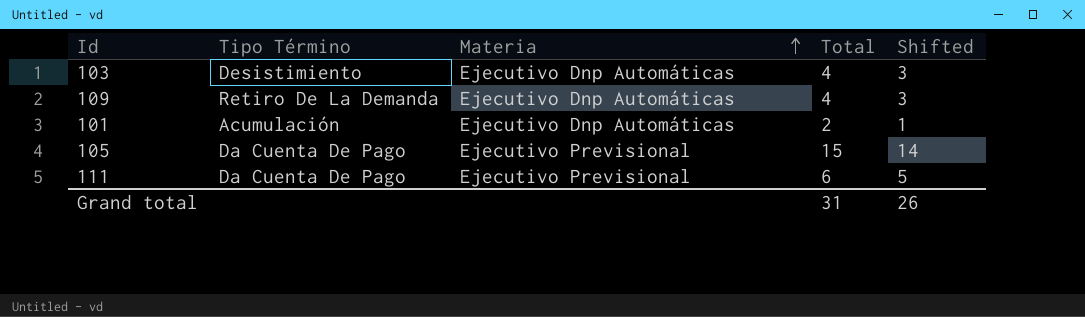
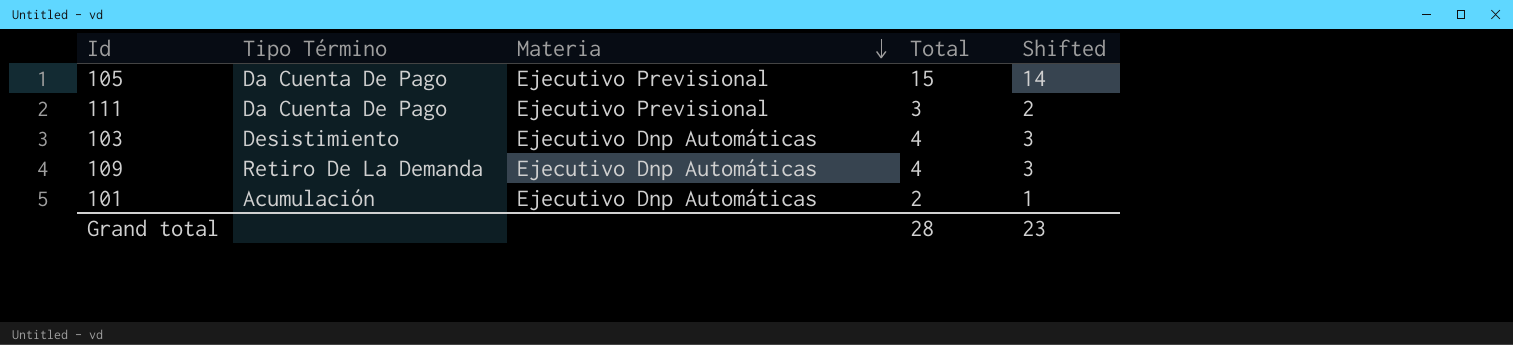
row order: Materia ascending -> Materia descending
111 | Total: 6 -> 3
111 | Shifted: 5 -> 2
Grand total | Total: 31 -> 28
Grand total | Shifted: 26 -> 23

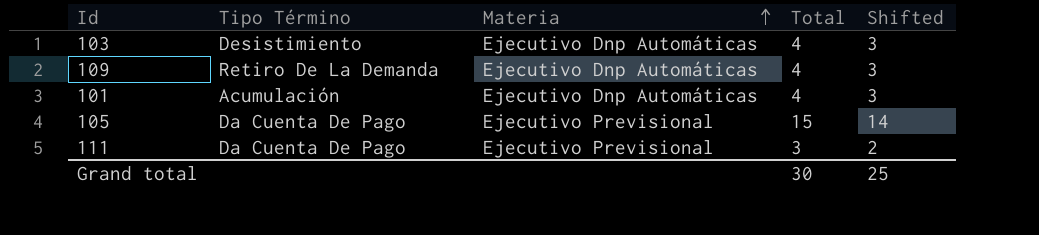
row order: Materia descending -> Materia ascending
101 | Total: 2 -> 4
101 | Shifted: 1 -> 3
Grand total | Total: 28 -> 30
Grand total | Shifted: 23 -> 25

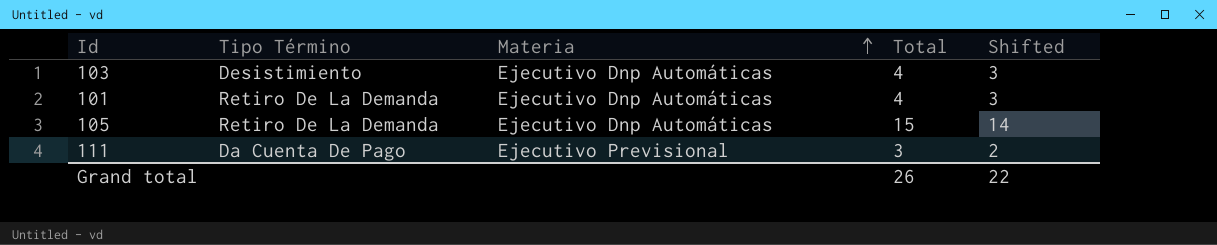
row 109: Retiro De La Demanda | Ejecutivo Dnp Automáticas | 4 | 3 -> none
101 | Tipo Término: Acumulación -> Retiro De La Demanda
105 | Tipo Término: Da Cuenta De Pago -> Retiro De La Demanda
105 | Materia: Ejecutivo Previsional -> Ejecutivo Dnp Automáticas
Grand total | Total: 30 -> 26
Grand total | Shifted: 25 -> 22

